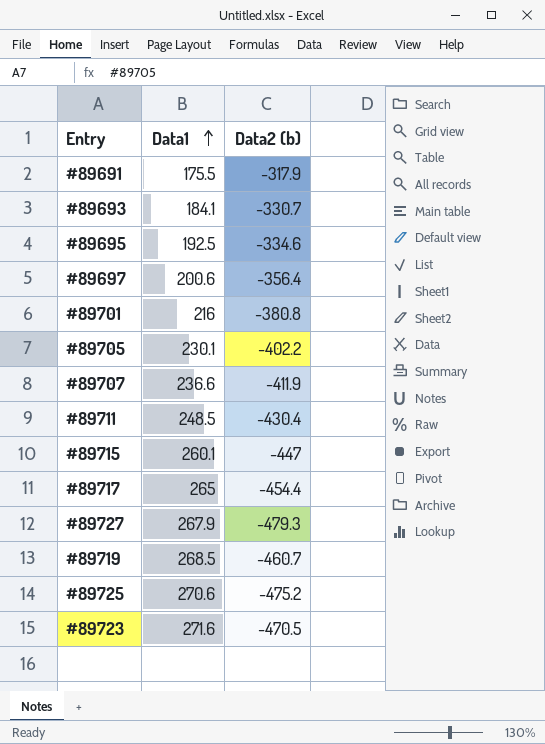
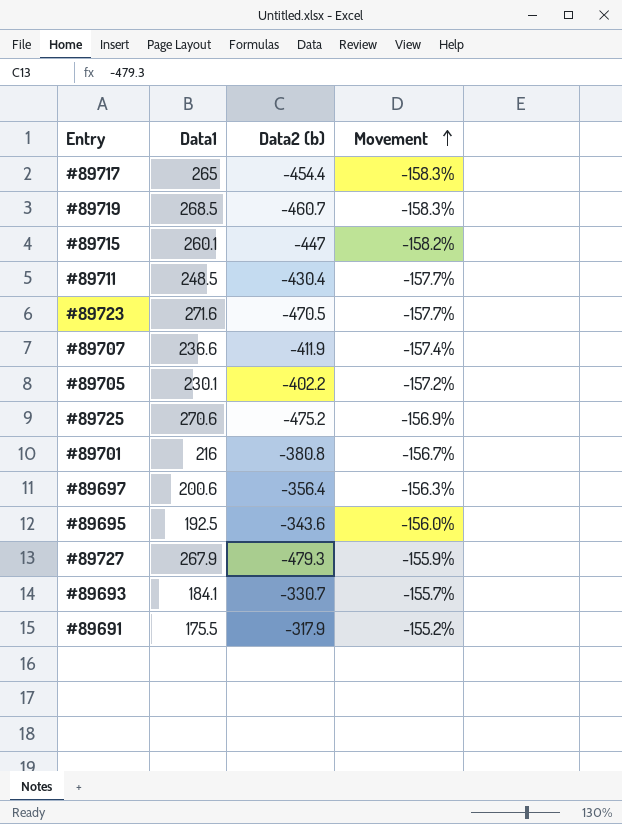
row order: Data1 ascending -> Movement ascending
column Movement | formula: none -> ([Data1] - [Data2 (b)]) / [Data2 (b)]
#89695 | Data2 (b): -334.6 -> -343.6

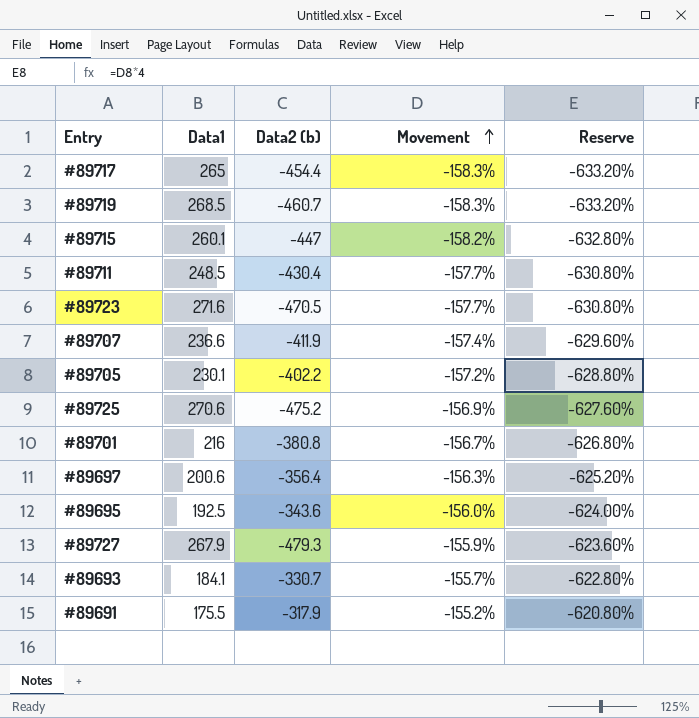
column Reserve | formula: none -> [Movement] * 4

